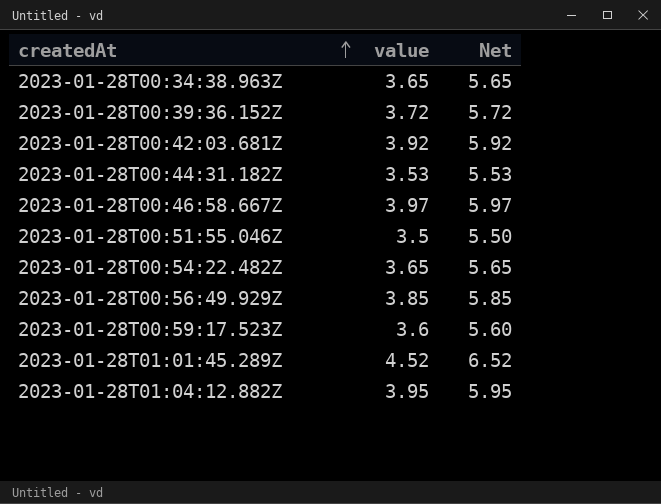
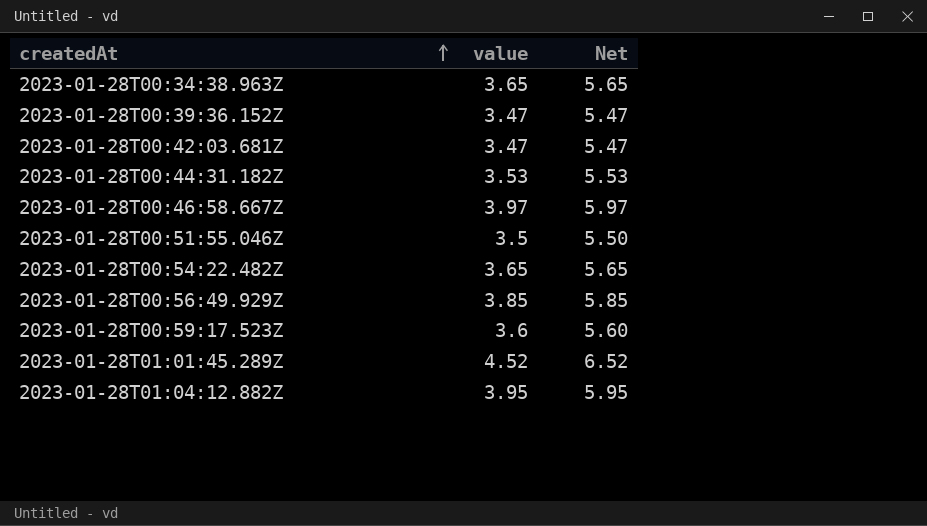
2023-01-28T00:39:36.152Z | value: 3.72 -> 3.47
2023-01-28T00:39:36.152Z | Net: 5.72 -> 5.47
2023-01-28T00:42:03.681Z | value: 3.92 -> 3.47
2023-01-28T00:42:03.681Z | Net: 5.92 -> 5.47

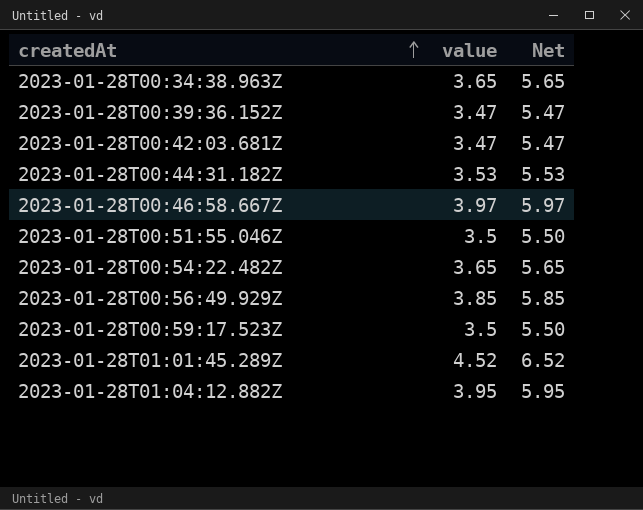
2023-01-28T00:59:17.523Z | value: 3.6 -> 3.5
2023-01-28T00:59:17.523Z | Net: 5.60 -> 5.50

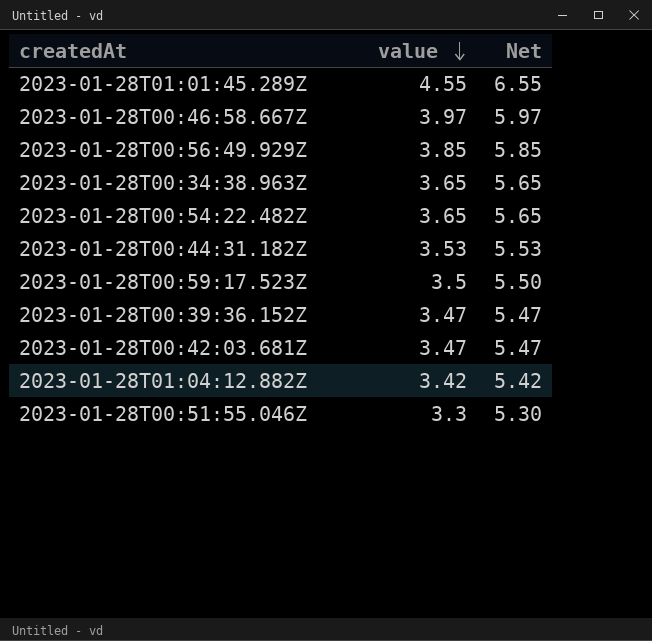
row order: createdAt ascending -> value descending
2023-01-28T01:01:45.289Z | value: 4.52 -> 4.55
2023-01-28T01:01:45.289Z | Net: 6.52 -> 6.55
2023-01-28T01:04:12.882Z | value: 3.95 -> 3.42
2023-01-28T01:04:12.882Z | Net: 5.95 -> 5.42
2023-01-28T00:51:55.046Z | value: 3.5 -> 3.3
2023-01-28T00:51:55.046Z | Net: 5.50 -> 5.30

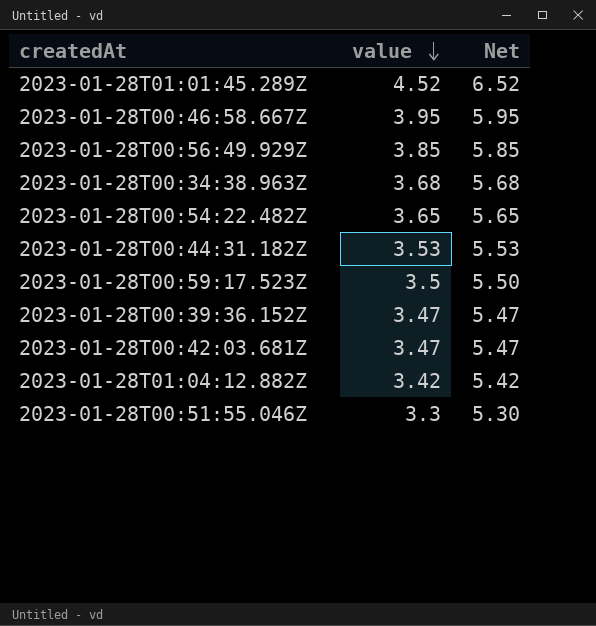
2023-01-28T01:01:45.289Z | value: 4.55 -> 4.52
2023-01-28T01:01:45.289Z | Net: 6.55 -> 6.52
2023-01-28T00:46:58.667Z | value: 3.97 -> 3.95
2023-01-28T00:46:58.667Z | Net: 5.97 -> 5.95
2023-01-28T00:34:38.963Z | value: 3.65 -> 3.68
2023-01-28T00:34:38.963Z | Net: 5.65 -> 5.68

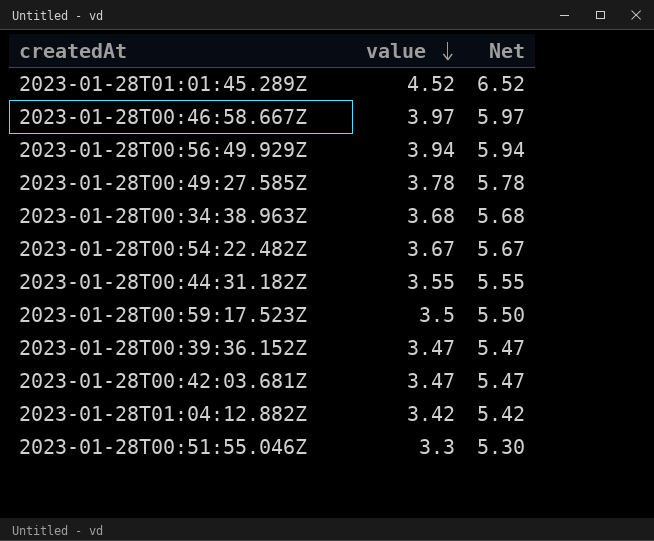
2023-01-28T00:46:58.667Z | value: 3.95 -> 3.97
2023-01-28T00:46:58.667Z | Net: 5.95 -> 5.97
2023-01-28T00:56:49.929Z | value: 3.85 -> 3.94
2023-01-28T00:56:49.929Z | Net: 5.85 -> 5.94
row 2023-01-28T00:49:27.585Z: none -> 3.78 | 5.78
2023-01-28T00:54:22.482Z | value: 3.65 -> 3.67
2023-01-28T00:54:22.482Z | Net: 5.65 -> 5.67
2023-01-28T00:44:31.182Z | value: 3.53 -> 3.55
2023-01-28T00:44:31.182Z | Net: 5.53 -> 5.55

